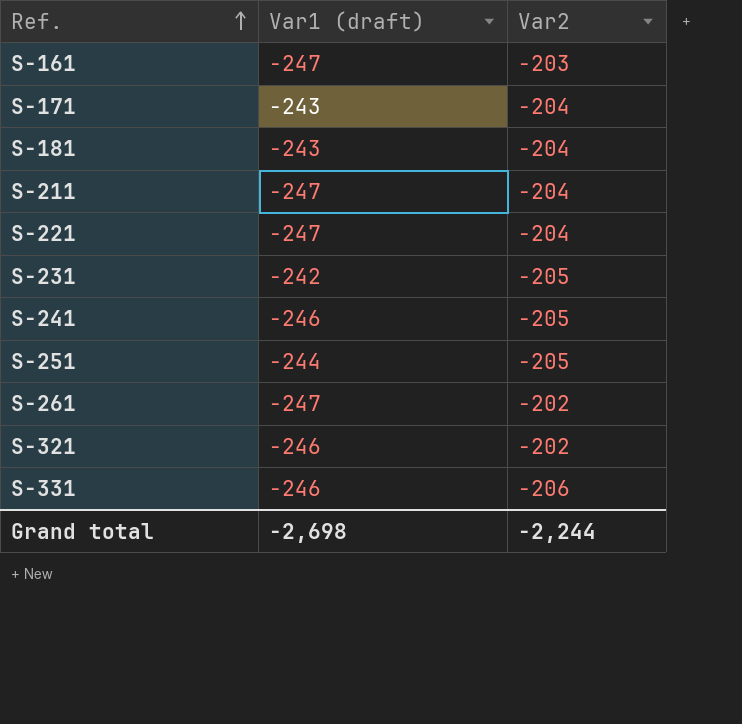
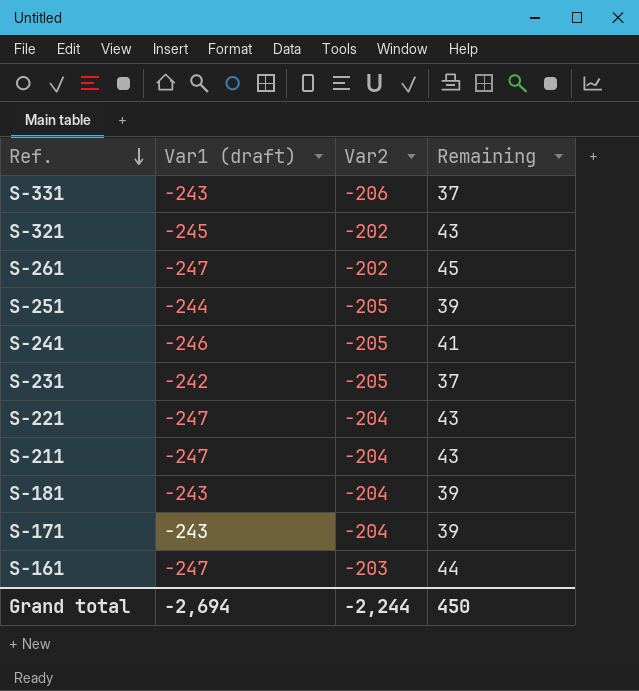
row order: Ref. ascending -> Ref. descending
column Remaining | formula: none -> [Var2] - [Var1 (draft)]
S-331 | Var1 (draft): -246 -> -243
S-321 | Var1 (draft): -246 -> -245
Grand total | Var1 (draft): -2,698 -> -2,694

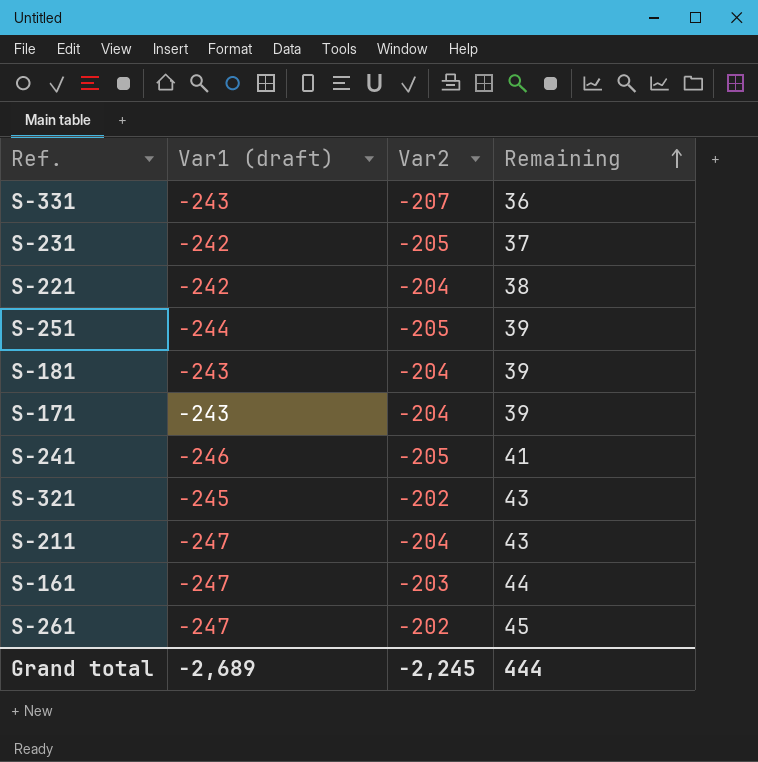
row order: Ref. descending -> Remaining ascending
S-331 | Var2: -206 -> -207
S-331 | Remaining: 37 -> 36
S-221 | Var1 (draft): -247 -> -242
S-221 | Remaining: 43 -> 38
Grand total | Var1 (draft): -2,694 -> -2,689
Grand total | Var2: -2,244 -> -2,245
Grand total | Remaining: 450 -> 444

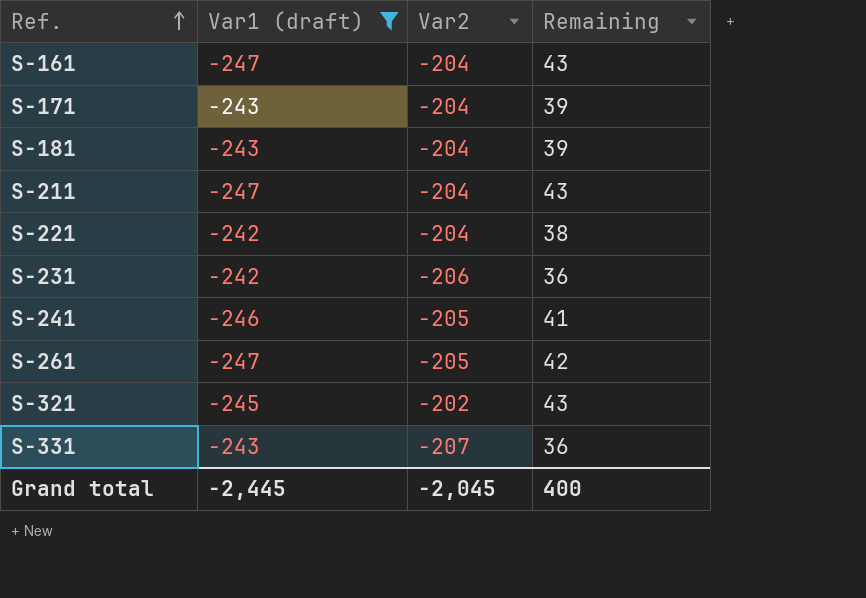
filter: none -> Var1 (draft) != -244
row order: Remaining ascending -> Ref. ascending
S-161 | Var2: -203 -> -204
S-161 | Remaining: 44 -> 43
S-231 | Var2: -205 -> -206
S-231 | Remaining: 37 -> 36
S-261 | Var2: -202 -> -205
S-261 | Remaining: 45 -> 42
Grand total | Var1 (draft): -2,689 -> -2,445
Grand total | Var2: -2,245 -> -2,045
Grand total | Remaining: 444 -> 400

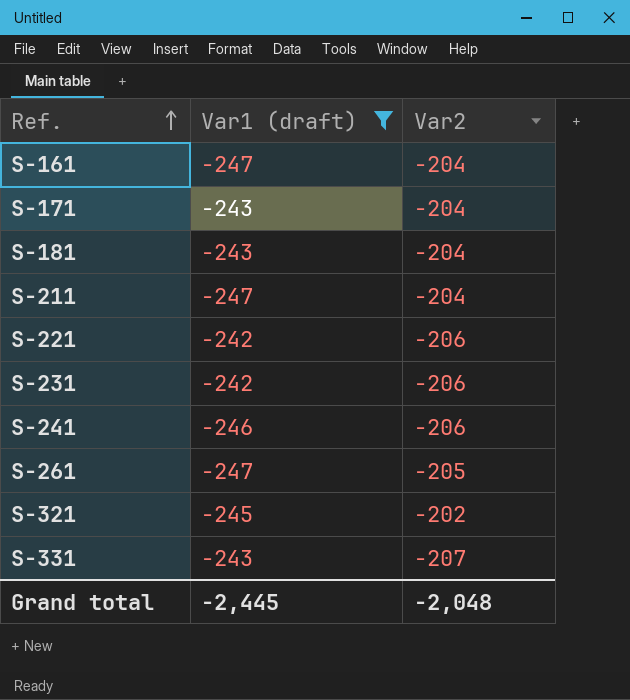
column Remaining | formula: [Var2] - [Var1 (draft)] -> none
S-221 | Var2: -204 -> -206
S-241 | Var2: -205 -> -206
Grand total | Var2: -2,045 -> -2,048

